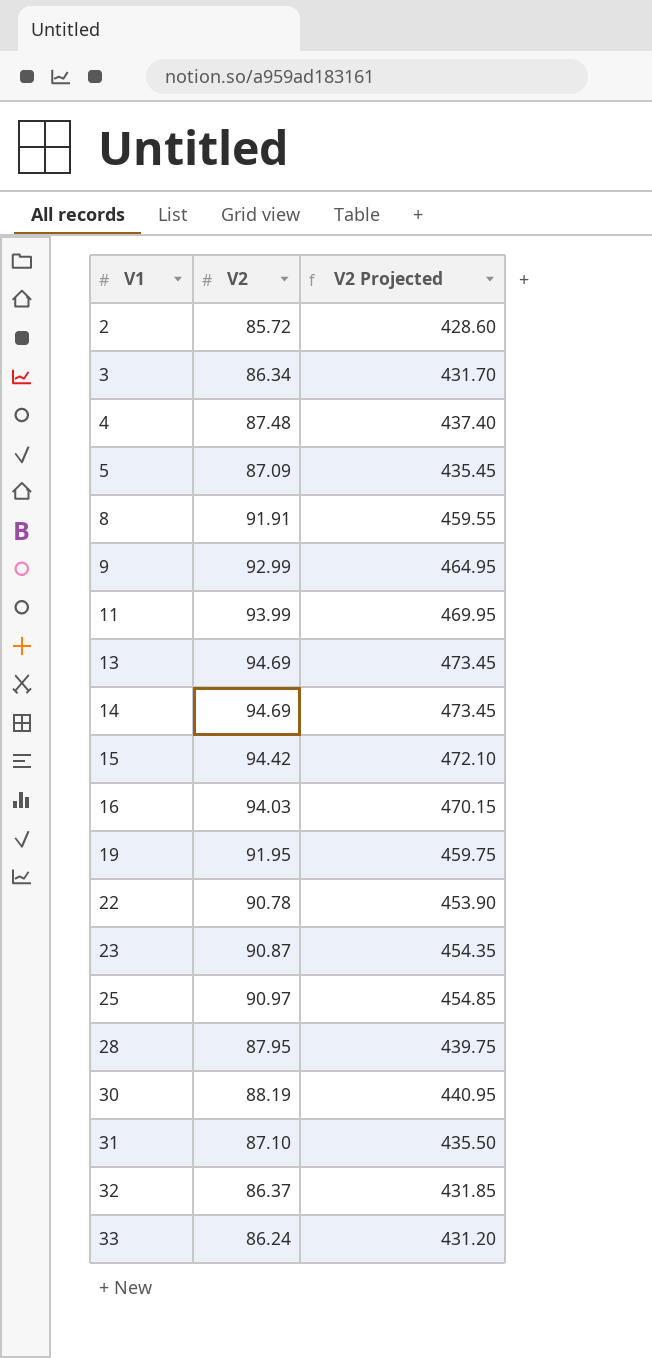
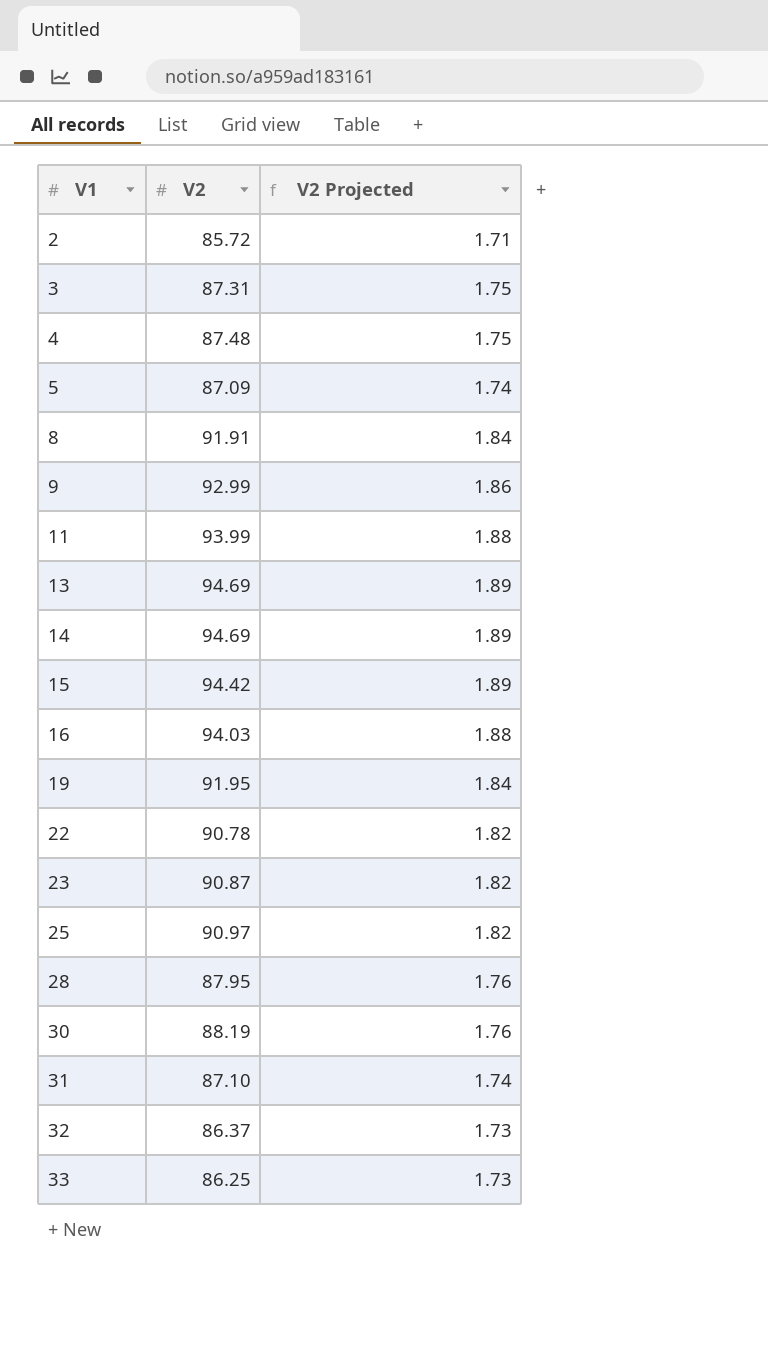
column V2 Projected | formula: [V2] * 5 -> [V2] * 0.02
3 | V2: 86.34 -> 87.31
33 | V2: 86.24 -> 86.25

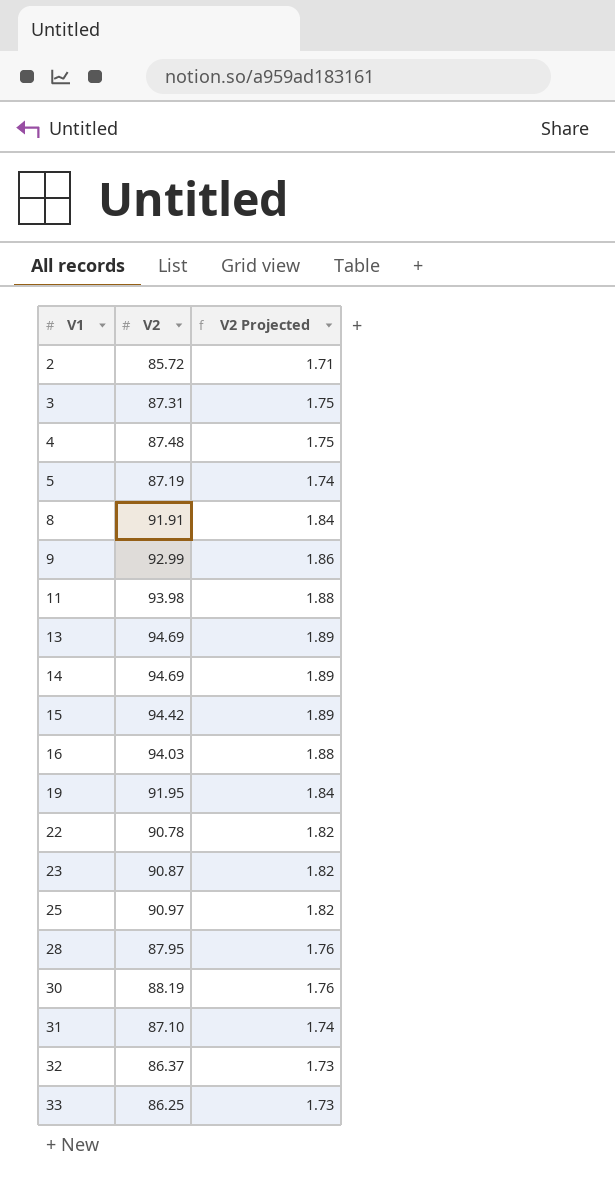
5 | V2: 87.09 -> 87.19
11 | V2: 93.99 -> 93.98

